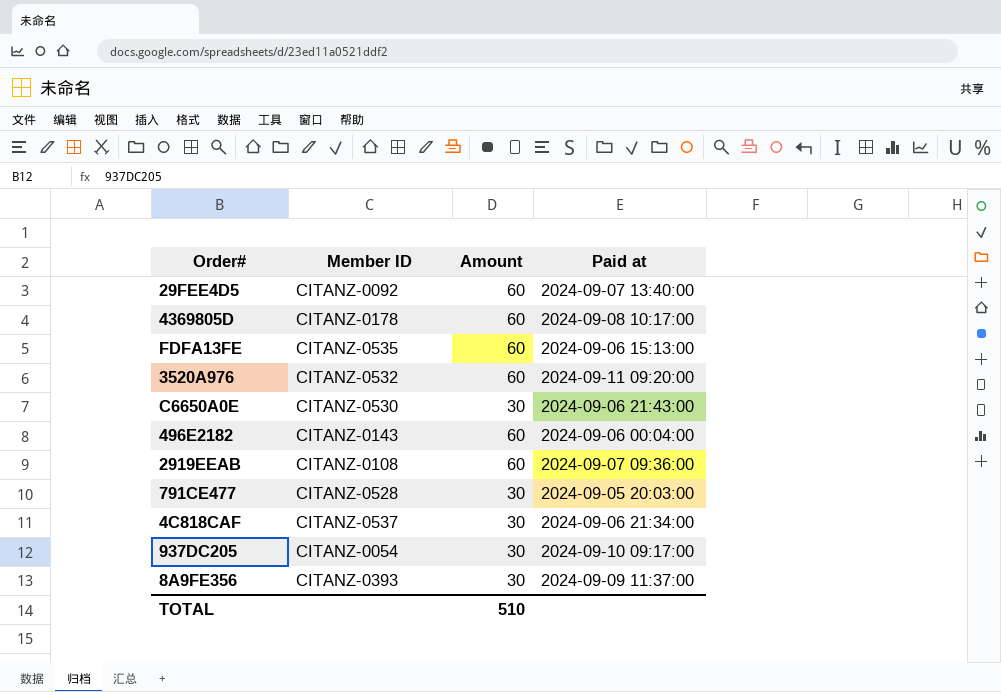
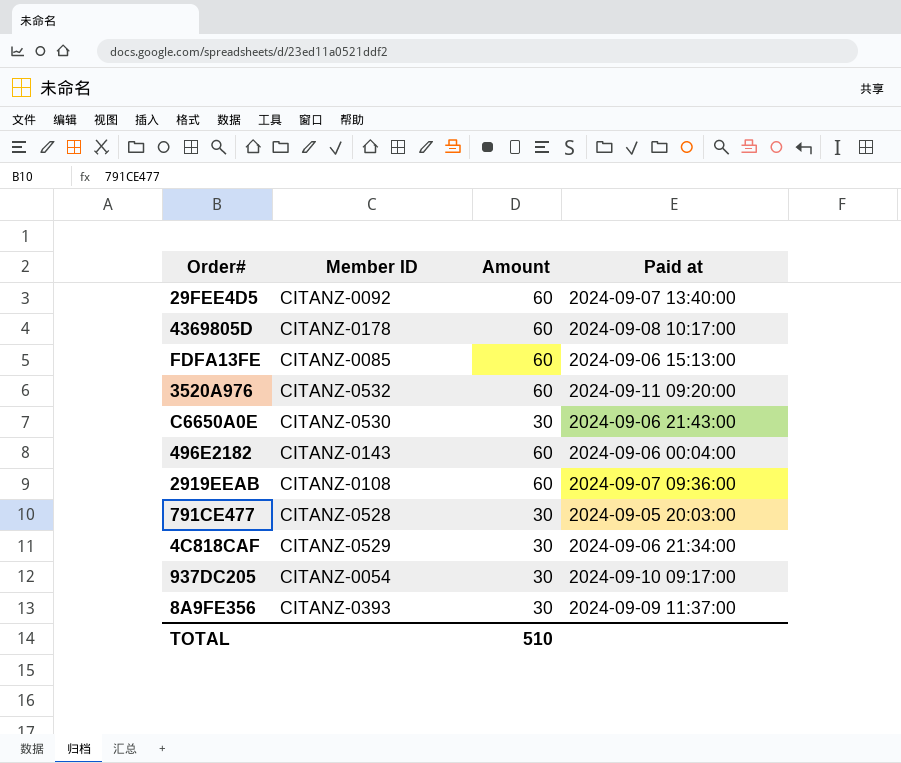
FDFA13FE | Member ID: CITANZ-0535 -> CITANZ-0085
4C818CAF | Member ID: CITANZ-0537 -> CITANZ-0529

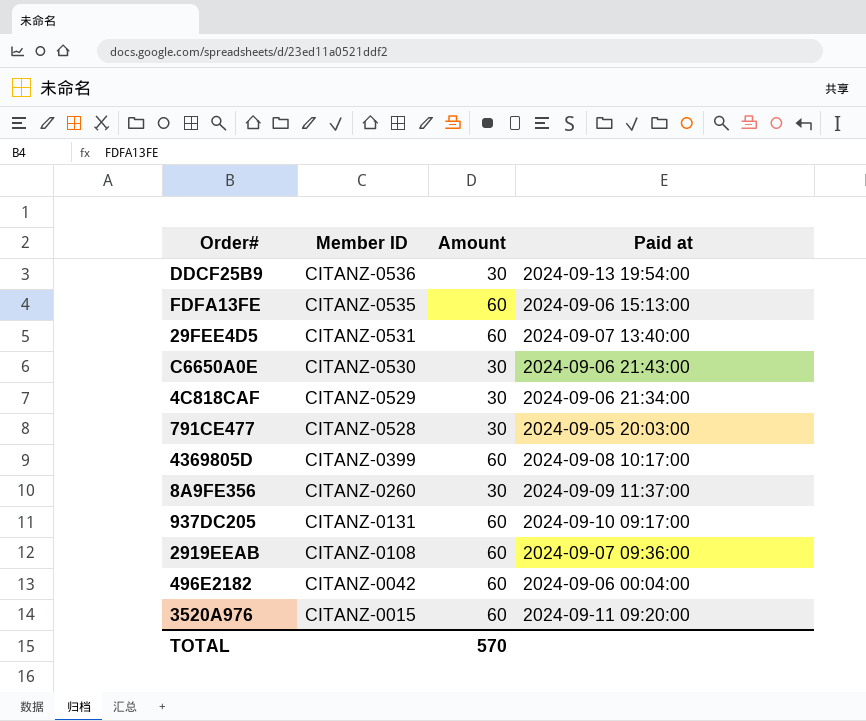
row order: none -> Member ID descending
row DDCF25B9: none -> CITANZ-0536 | 30 | 2024-09-13 19:54:00
FDFA13FE | Member ID: CITANZ-0085 -> CITANZ-0535
29FEE4D5 | Member ID: CITANZ-0092 -> CITANZ-0531
4369805D | Member ID: CITANZ-0178 -> CITANZ-0399
8A9FE356 | Member ID: CITANZ-0393 -> CITANZ-0260
937DC205 | Member ID: CITANZ-0054 -> CITANZ-0131
937DC205 | Amount: 30 -> 60
496E2182 | Member ID: CITANZ-0143 -> CITANZ-0042
3520A976 | Member ID: CITANZ-0532 -> CITANZ-0015
TOTAL | Amount: 510 -> 570

